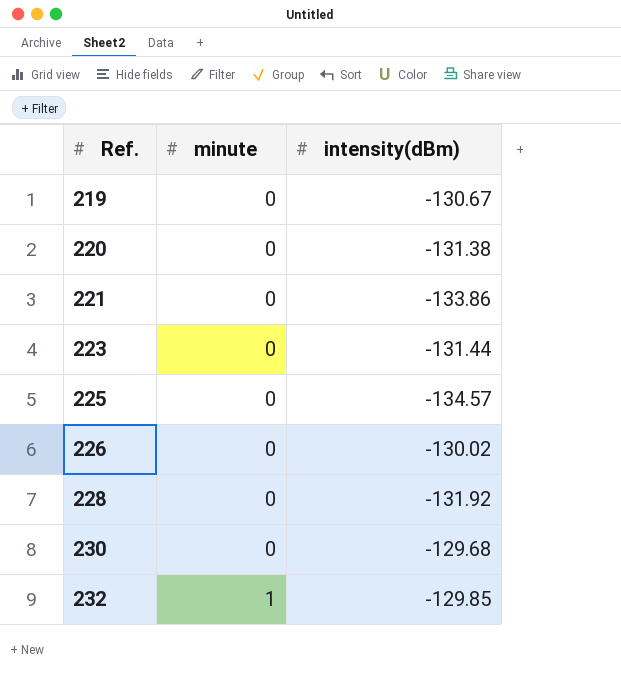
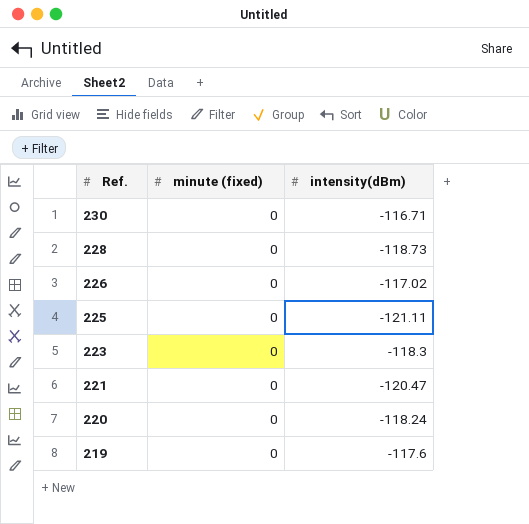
row order: Ref. ascending -> Ref. descending
column name: minute -> minute (fixed)
row 232: 1 | -129.85 -> none
230 | intensity(dBm): -129.68 -> -116.71
228 | intensity(dBm): -131.92 -> -118.73
226 | intensity(dBm): -130.02 -> -117.02
225 | intensity(dBm): -134.57 -> -121.11
223 | intensity(dBm): -131.44 -> -118.3
221 | intensity(dBm): -133.86 -> -120.47
220 | intensity(dBm): -131.38 -> -118.24
219 | intensity(dBm): -130.67 -> -117.6

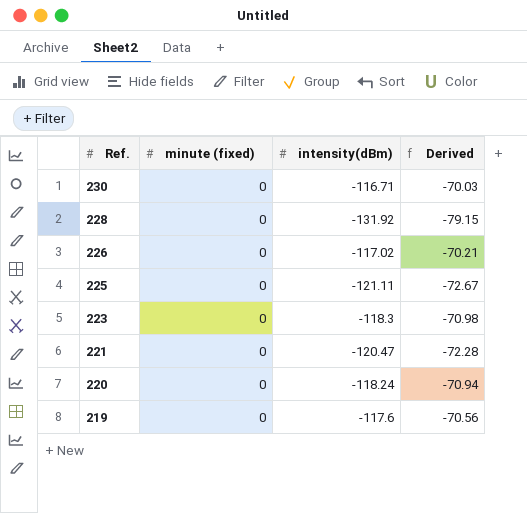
column Derived | formula: none -> [intensity(dBm)] * 0.6
228 | intensity(dBm): -118.73 -> -131.92

